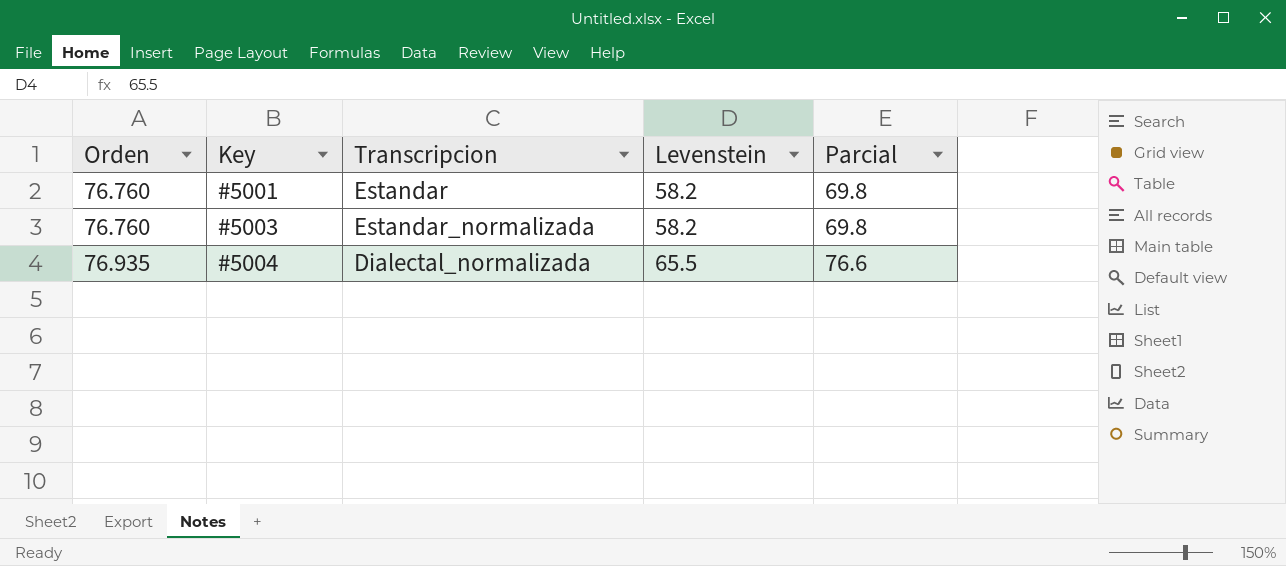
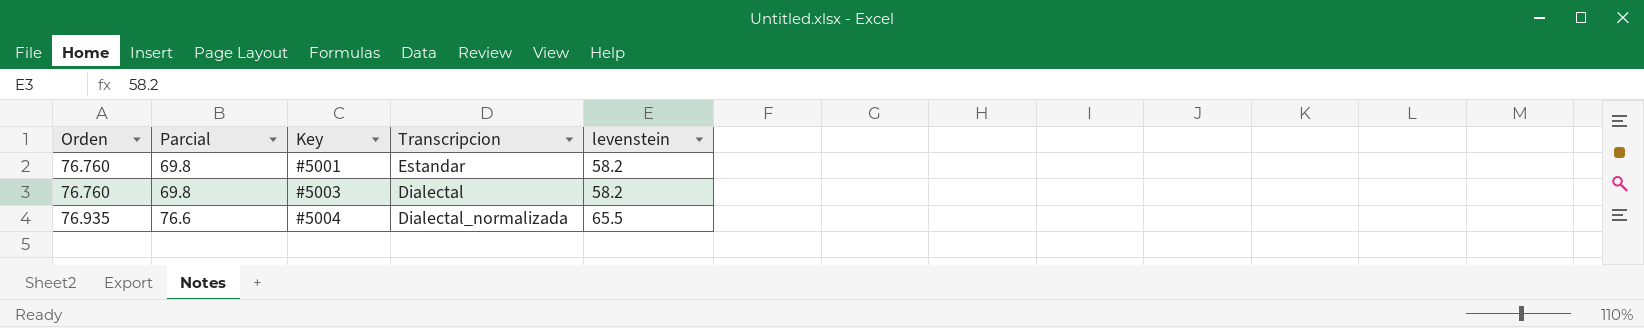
column Parcial | position: 5 -> 2
column name: Levenstein -> levenstein
#5003 | Transcripcion: Estandar_normalizada -> Dialectal

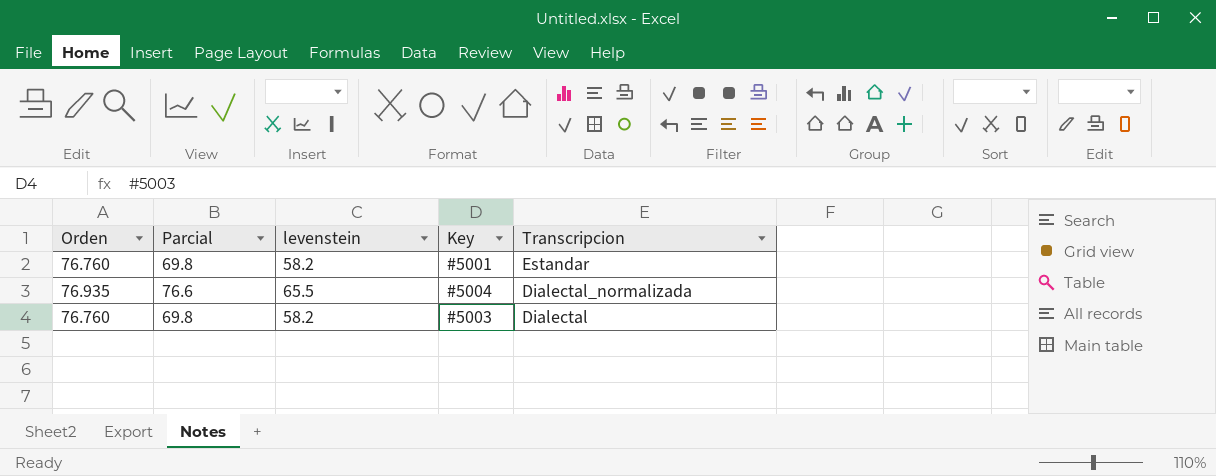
row order: Orden ascending -> Transcripcion descending
column levenstein | position: 5 -> 3

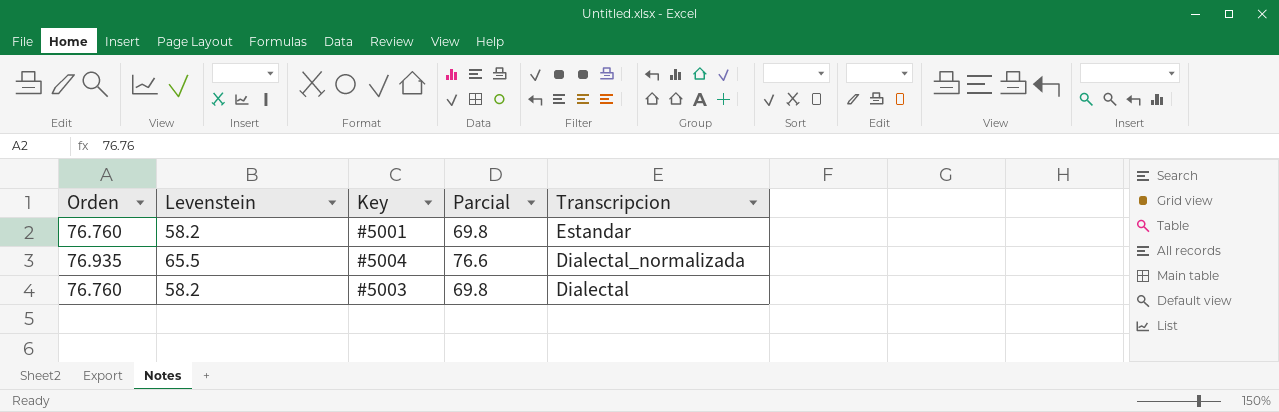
column name: levenstein -> Levenstein
column Parcial | position: 2 -> 4

